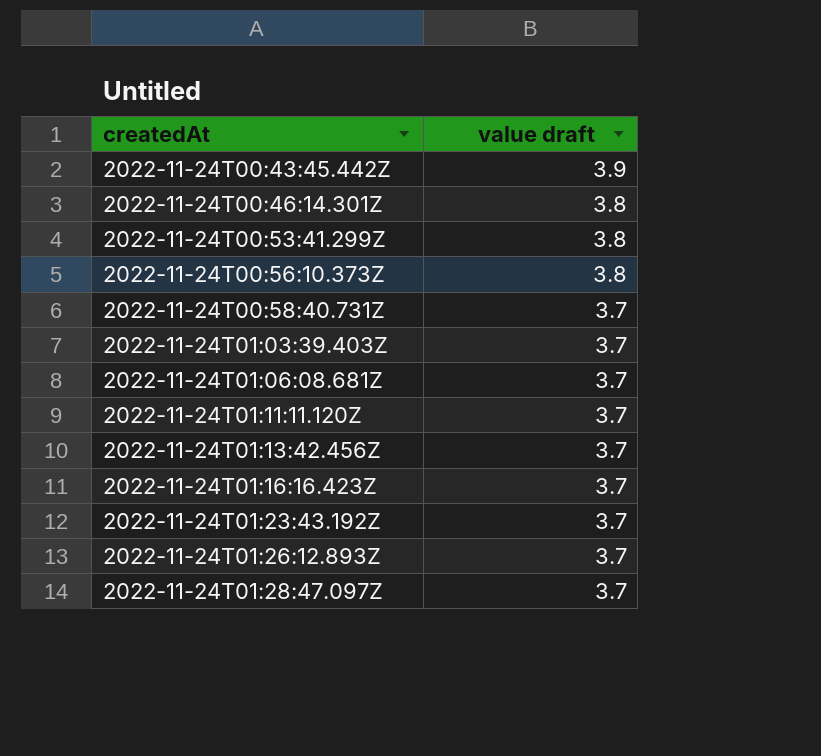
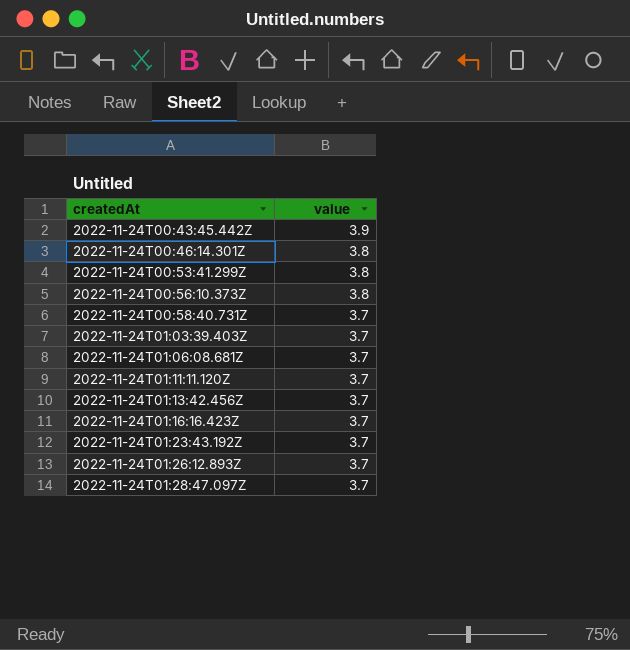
column name: value draft -> value

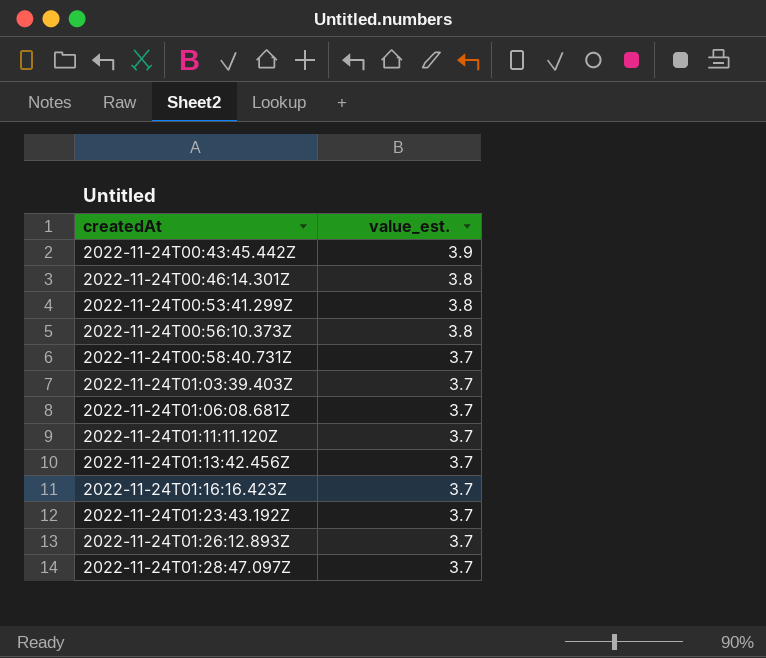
column name: value -> value_est.

